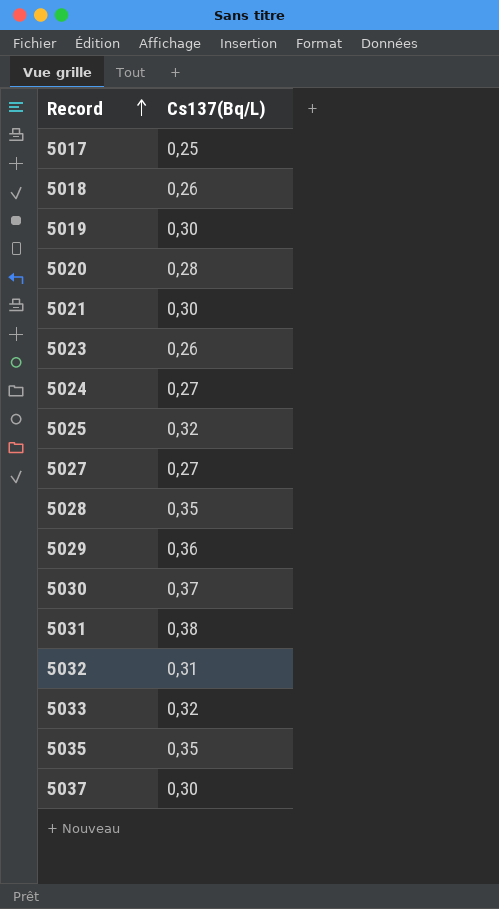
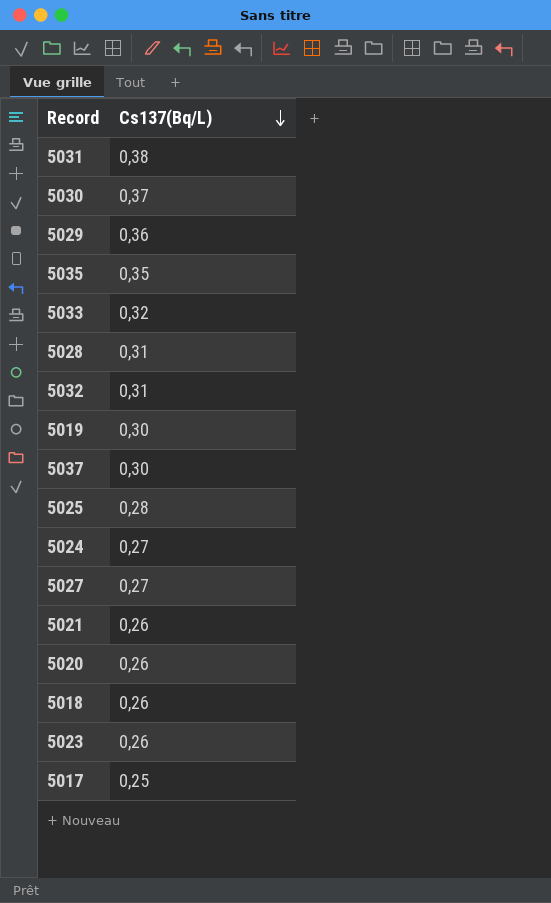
row order: Record ascending -> Cs137(Bq/L) descending
5028 | Cs137(Bq/L): 0,35 -> 0,31
5025 | Cs137(Bq/L): 0,32 -> 0,28
5021 | Cs137(Bq/L): 0,30 -> 0,26
5020 | Cs137(Bq/L): 0,28 -> 0,26

